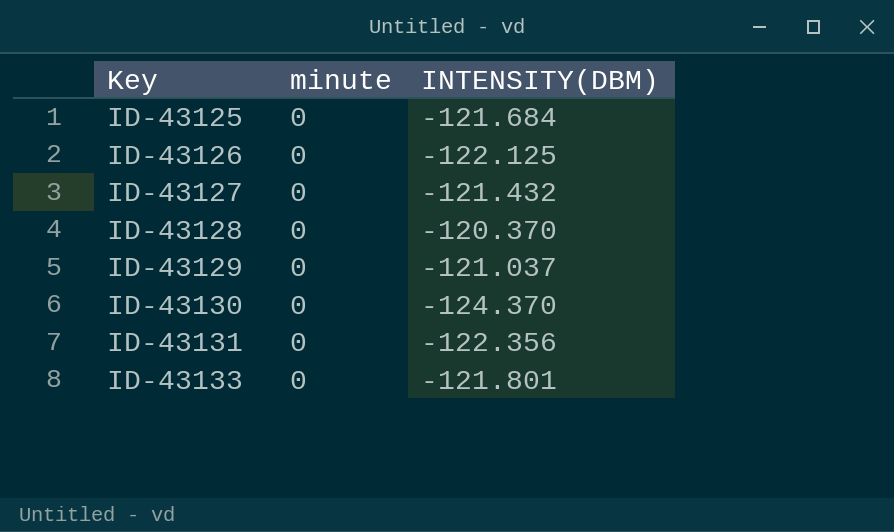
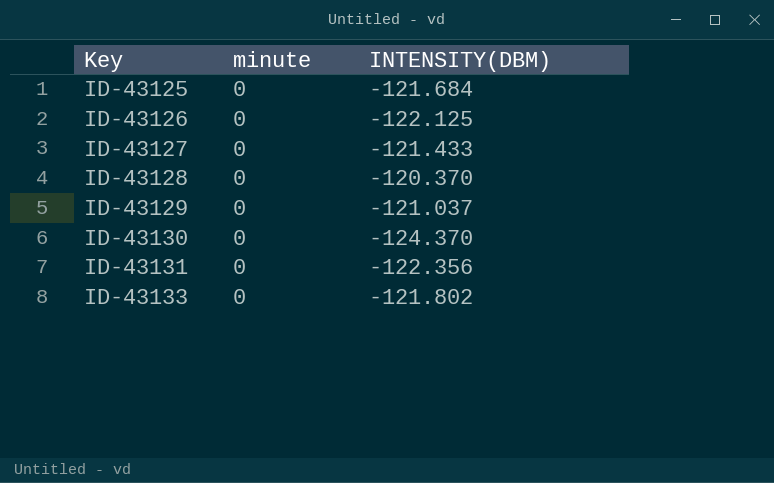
ID-43127 | INTENSITY(DBM): -121.432 -> -121.433
ID-43133 | INTENSITY(DBM): -121.801 -> -121.802

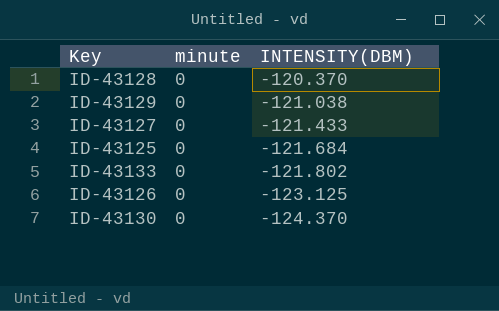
row order: Key ascending -> INTENSITY(DBM) descending
row ID-43131: 0 | -122.356 -> none
ID-43129 | INTENSITY(DBM): -121.037 -> -121.038
ID-43126 | INTENSITY(DBM): -122.125 -> -123.125

